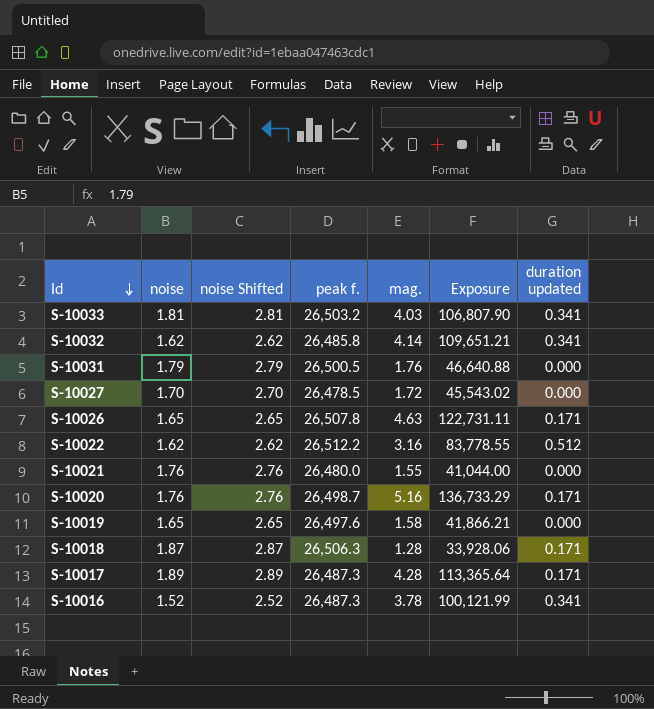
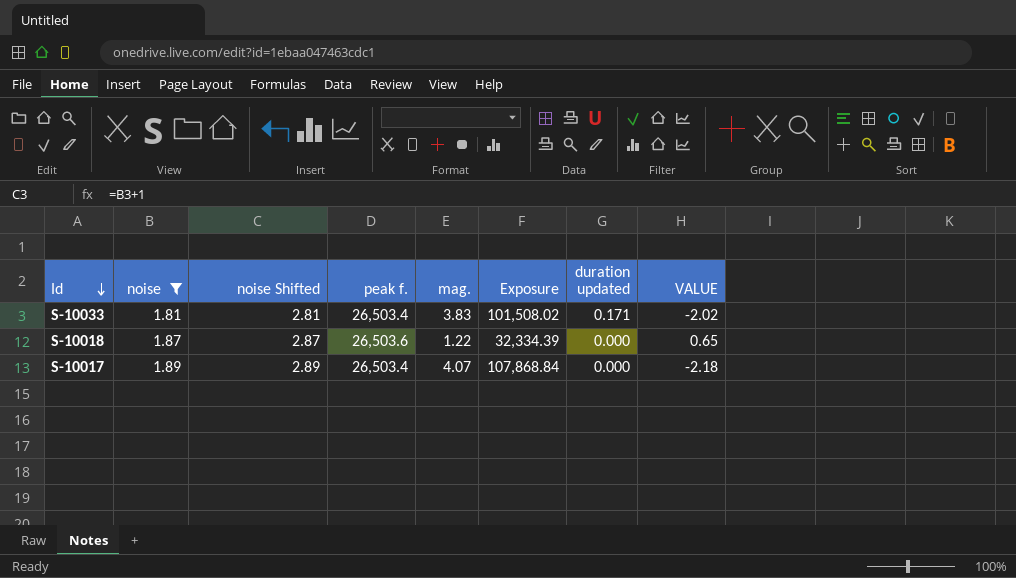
filter: none -> noise >= 1.81
column VALUE | formula: none -> [noise] - [mag.]
S-10033 | peak f.: 26,503.2 -> 26,503.4
S-10033 | mag.: 4.03 -> 3.83
S-10033 | Exposure: 106,807.90 -> 101,508.02
S-10033 | duration updated: 0.341 -> 0.171
S-10018 | peak f.: 26,506.3 -> 26,503.6
S-10018 | mag.: 1.28 -> 1.22
S-10018 | Exposure: 33,928.06 -> 32,334.39
S-10018 | duration updated: 0.171 -> 0.000
S-10017 | peak f.: 26,487.3 -> 26,503.4
S-10017 | mag.: 4.28 -> 4.07
S-10017 | Exposure: 113,365.64 -> 107,868.84
S-10017 | duration updated: 0.171 -> 0.000

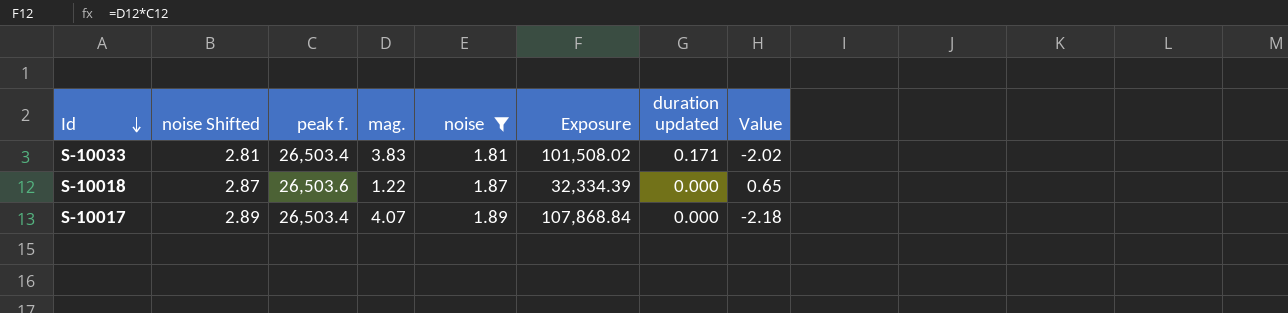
column noise | position: 2 -> 5
column name: VALUE -> Value

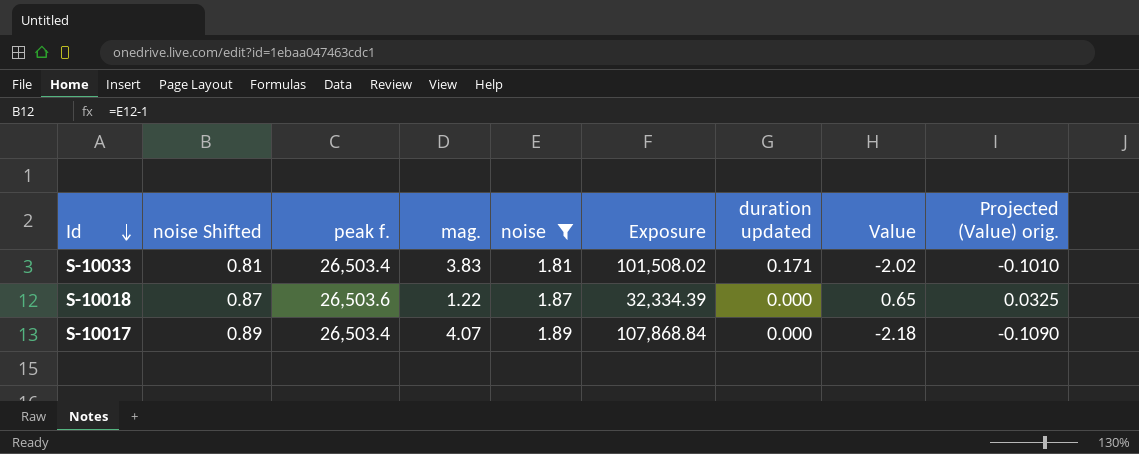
column noise Shifted | formula: [noise] + 1 -> [noise] - 1
column Projected (Value) orig. | formula: none -> [Value] * 0.05

